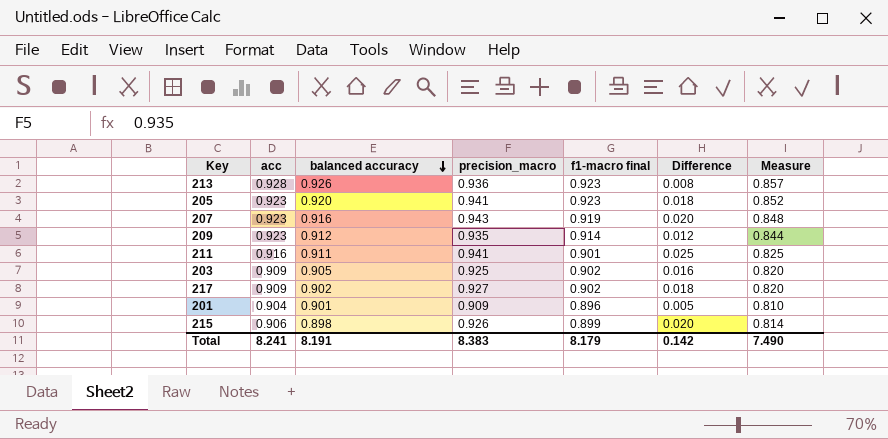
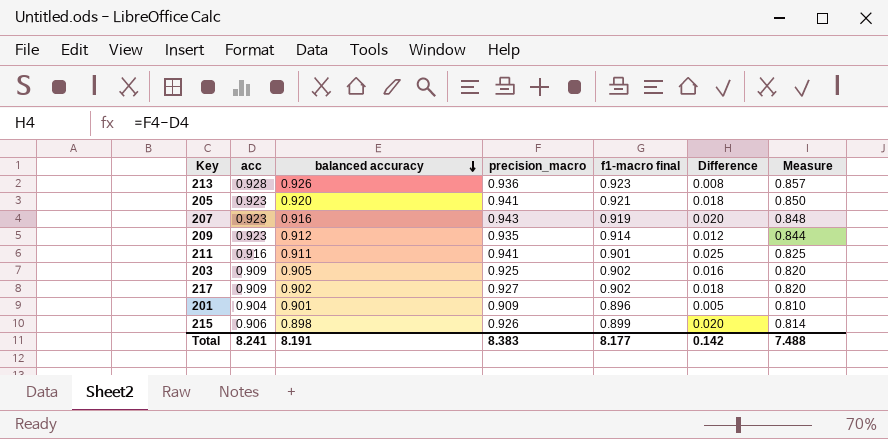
205 | f1-macro final: 0.923 -> 0.921
205 | Measure: 0.852 -> 0.850
Total | f1-macro final: 8.179 -> 8.177
Total | Measure: 7.490 -> 7.488

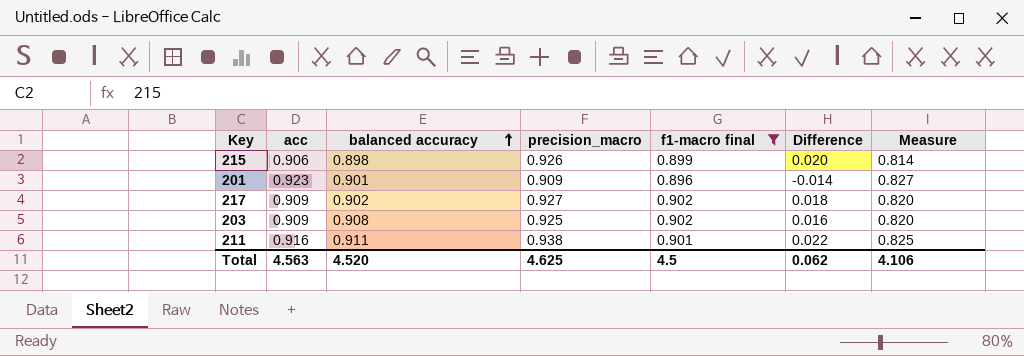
filter: none -> f1-macro final <= 0.902
row order: balanced accuracy descending -> balanced accuracy ascending
201 | acc: 0.904 -> 0.923
201 | Difference: 0.005 -> -0.014
201 | Measure: 0.810 -> 0.827
203 | balanced accuracy: 0.905 -> 0.908
211 | precision_macro: 0.941 -> 0.938
211 | Difference: 0.025 -> 0.022
Total | acc: 8.241 -> 4.563
Total | balanced accuracy: 8.191 -> 4.520
Total | precision_macro: 8.383 -> 4.625
Total | f1-macro final: 8.177 -> 4.5
Total | Difference: 0.142 -> 0.062
Total | Measure: 7.488 -> 4.106

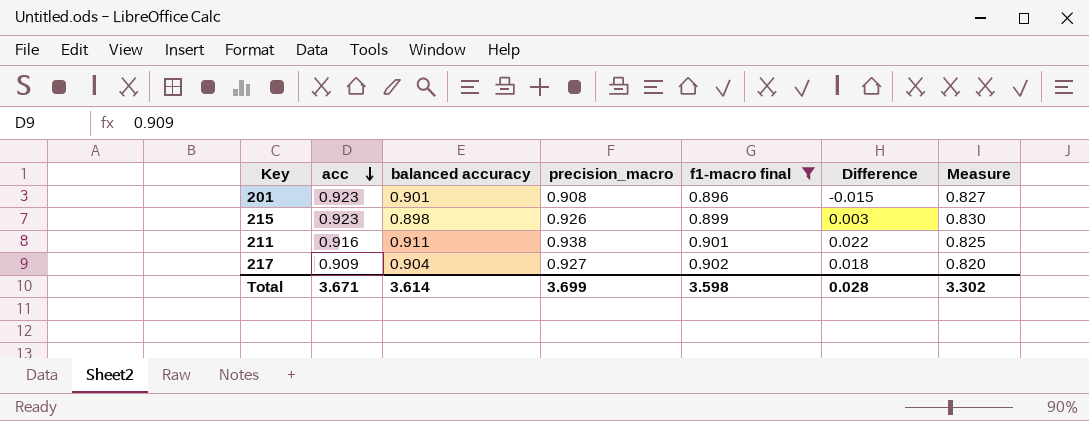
row order: balanced accuracy ascending -> acc descending
row 203: 0.909 | 0.908 | 0.925 | 0.902 | 0.016 | 0.820 -> none
201 | precision_macro: 0.909 -> 0.908
201 | Difference: -0.014 -> -0.015
215 | acc: 0.906 -> 0.923
215 | Difference: 0.020 -> 0.003
215 | Measure: 0.814 -> 0.830
217 | balanced accuracy: 0.902 -> 0.904
Total | acc: 4.563 -> 3.671
Total | balanced accuracy: 4.520 -> 3.614
Total | precision_macro: 4.625 -> 3.699
Total | f1-macro final: 4.5 -> 3.598
Total | Difference: 0.062 -> 0.028
Total | Measure: 4.106 -> 3.302

